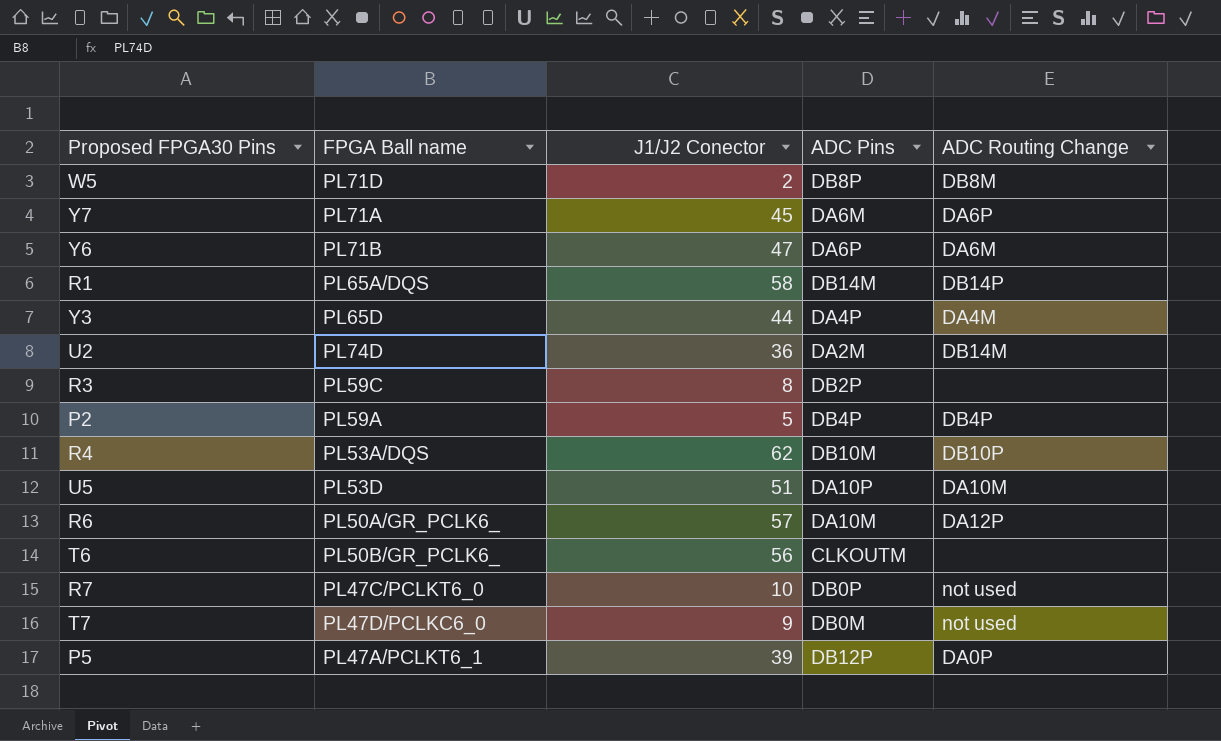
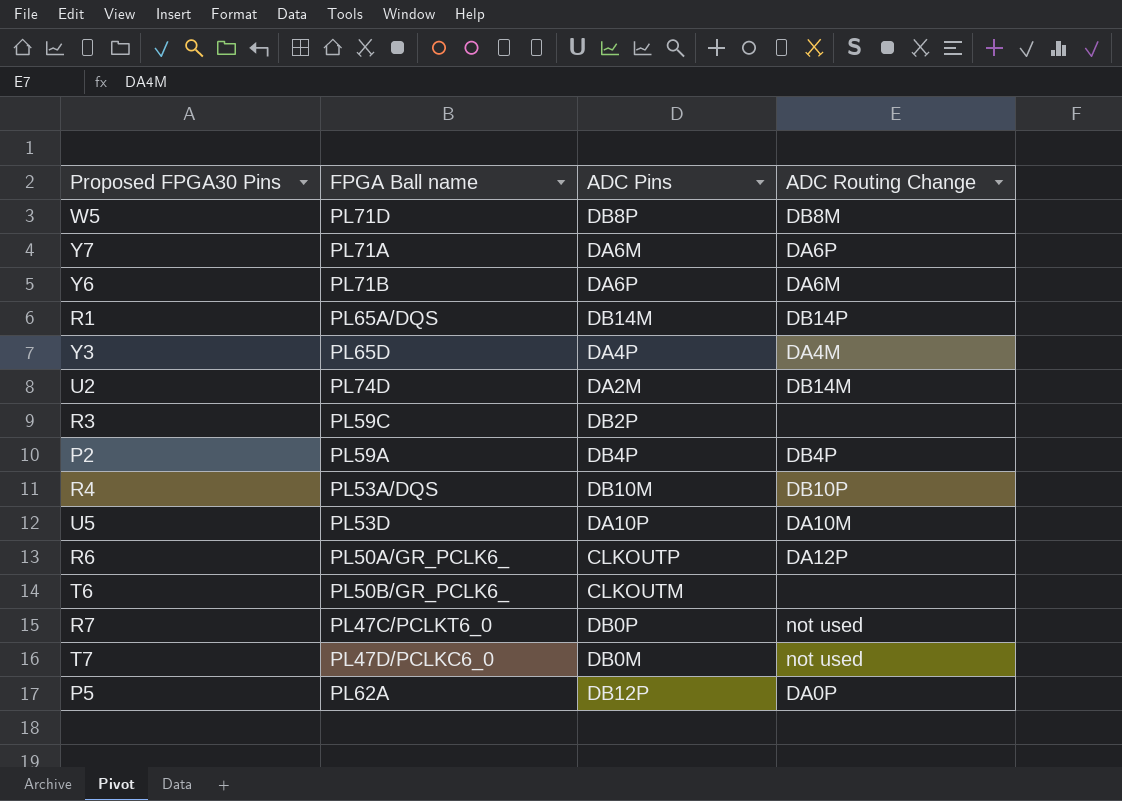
column J1/J2 Conector | position: 3 -> none
R6 | ADC Pins: DA10M -> CLKOUTP
P5 | FPGA Ball name: PL47A/PCLKT6_1 -> PL62A

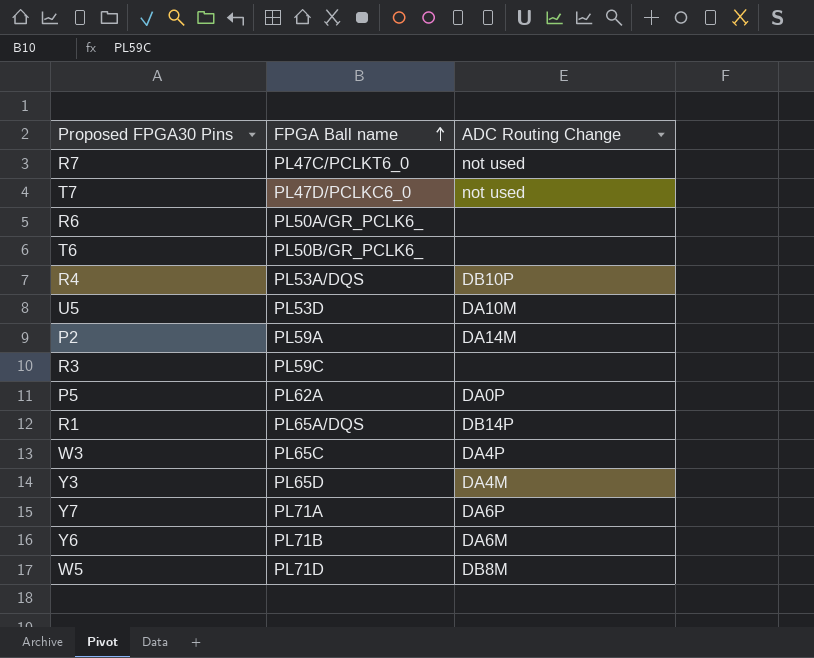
row order: none -> FPGA Ball name ascending
column ADC Pins | position: 3 -> none
row U2: PL74D | DA2M | DB14M -> none
R6 | ADC Routing Change: DA12P -> none
P2 | ADC Routing Change: DB4P -> DA14M
row W3: none -> PL65C | DA4P

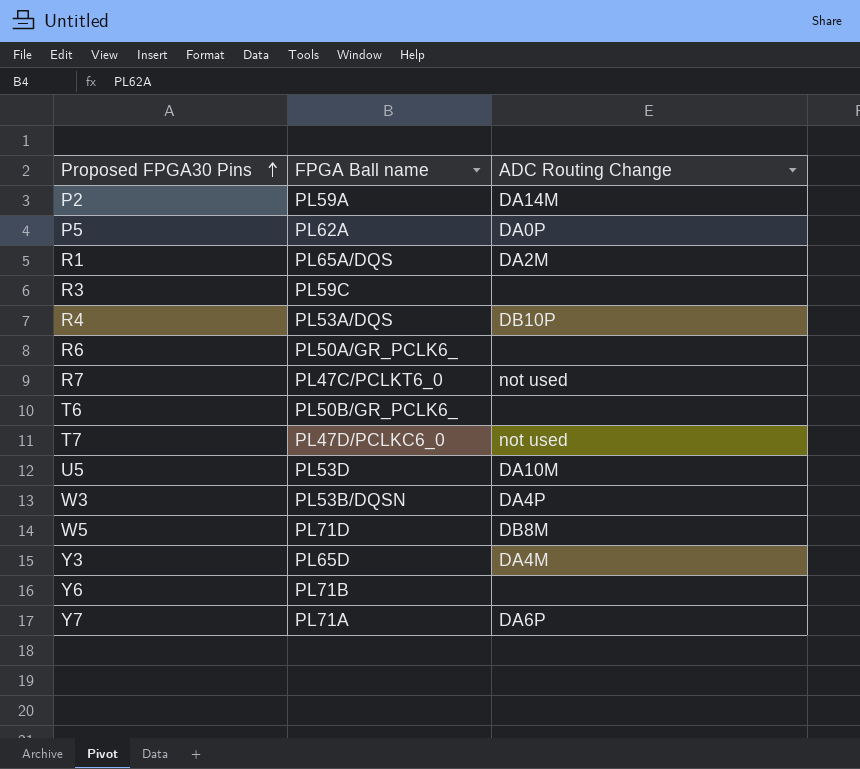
row order: FPGA Ball name ascending -> Proposed FPGA30 Pins ascending
R1 | ADC Routing Change: DB14P -> DA2M
W3 | FPGA Ball name: PL65C -> PL53B/DQSN
Y6 | ADC Routing Change: DA6M -> none

